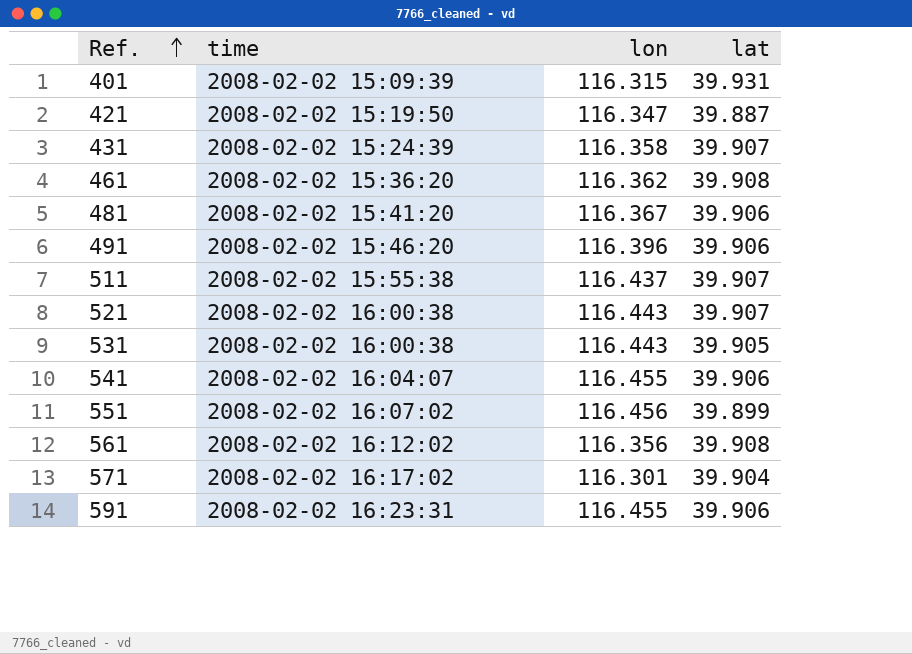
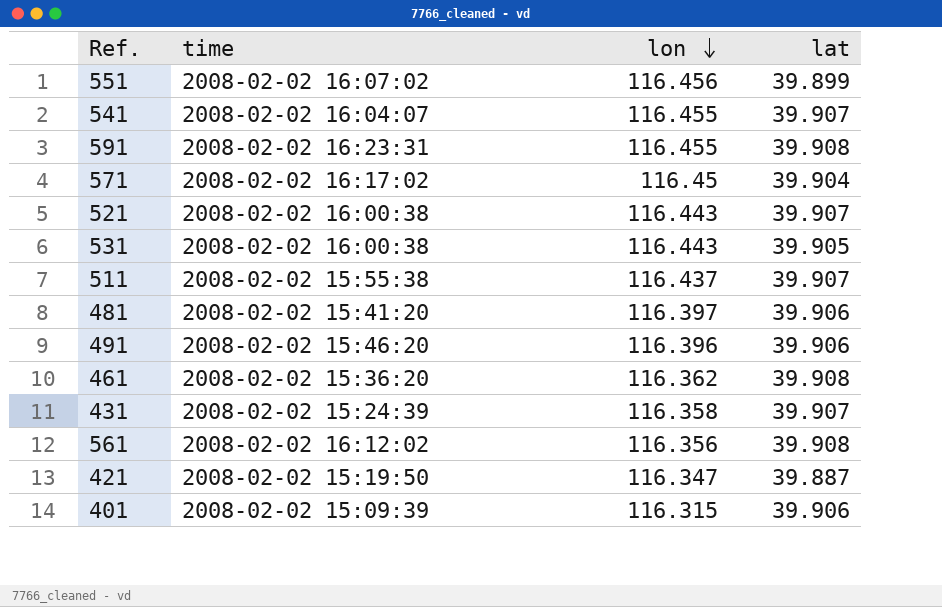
row order: Ref. ascending -> lon descending
541 | lat: 39.906 -> 39.907
591 | lat: 39.906 -> 39.908
571 | lon: 116.301 -> 116.45
481 | lon: 116.367 -> 116.397
401 | lat: 39.931 -> 39.906

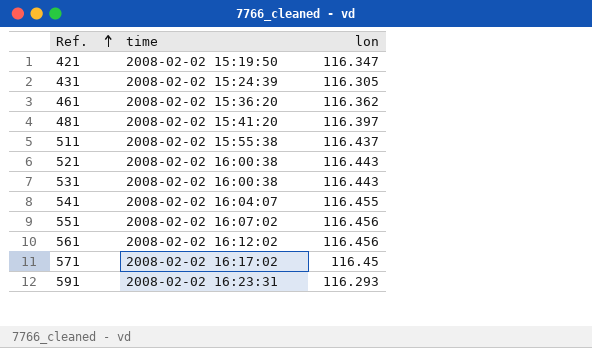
row order: lon descending -> Ref. ascending
column lat | position: 4 -> none
row 491: 2008-02-02 15:46:20 | 116.396 | 39.906 -> none
row 401: 2008-02-02 15:09:39 | 116.315 | 39.906 -> none
431 | lon: 116.358 -> 116.305
561 | lon: 116.356 -> 116.456
591 | lon: 116.455 -> 116.293

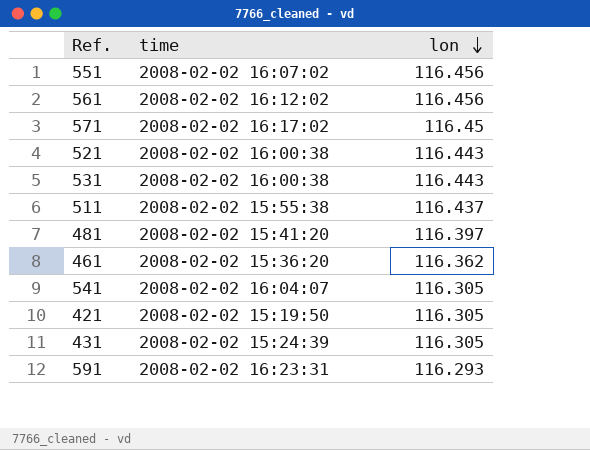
row order: Ref. ascending -> lon descending
541 | lon: 116.455 -> 116.305
421 | lon: 116.347 -> 116.305

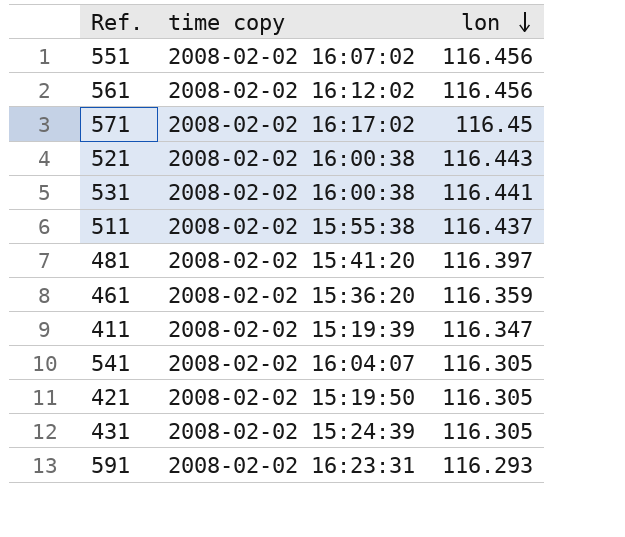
column name: time -> time copy
531 | lon: 116.443 -> 116.441
461 | lon: 116.362 -> 116.359
row 411: none -> 2008-02-02 15:19:39 | 116.347

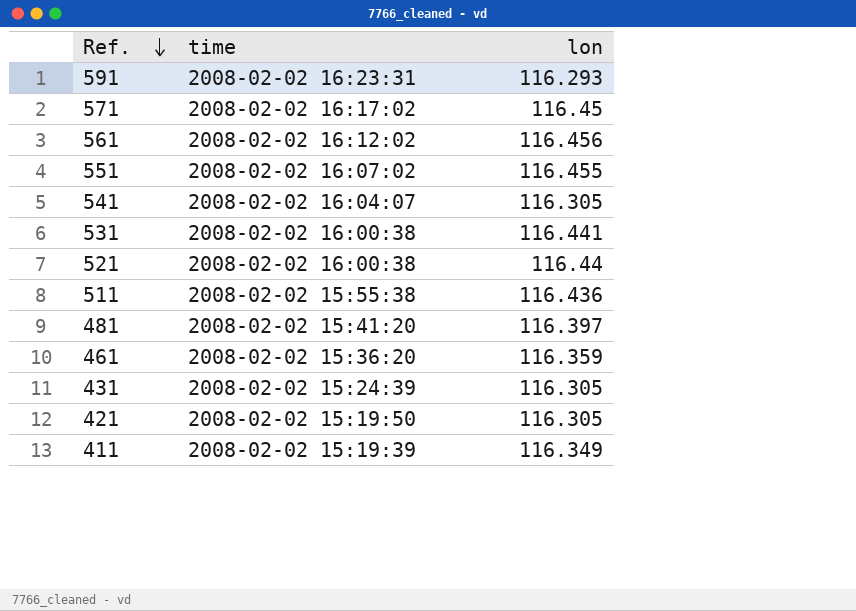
row order: lon descending -> Ref. descending
column name: time copy -> time
551 | lon: 116.456 -> 116.455
521 | lon: 116.443 -> 116.44
511 | lon: 116.437 -> 116.436
411 | lon: 116.347 -> 116.349

